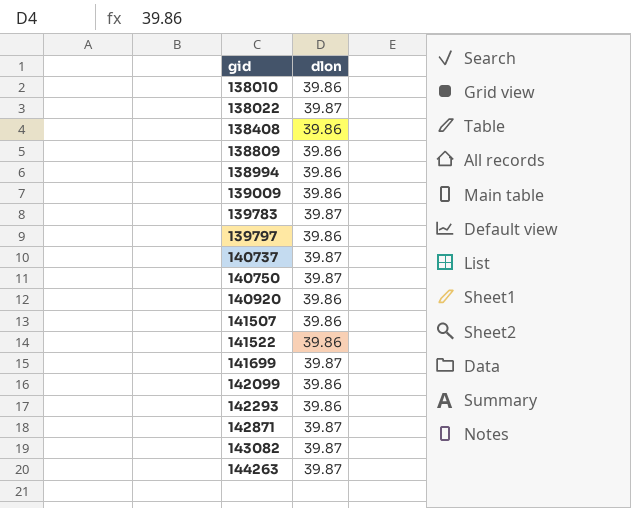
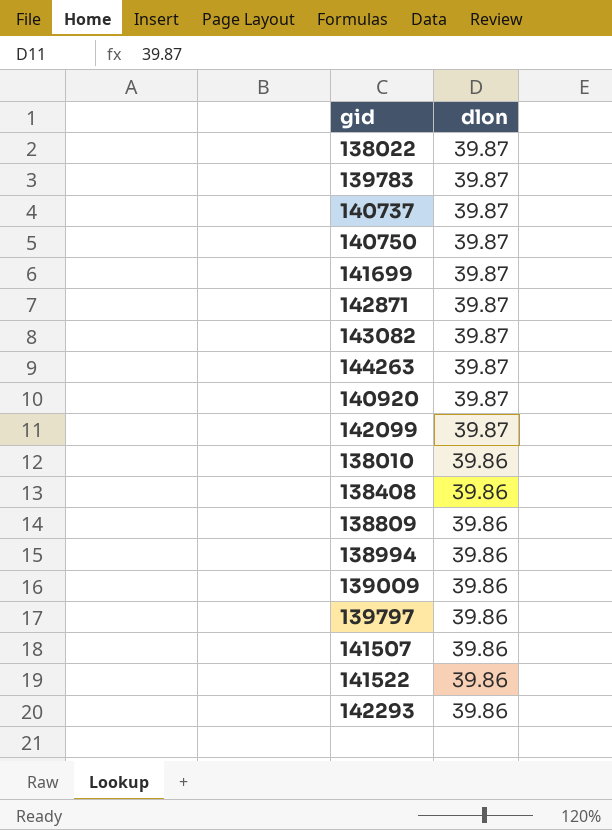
row order: gid ascending -> dlon descending
140920 | dlon: 39.86 -> 39.87
142099 | dlon: 39.86 -> 39.87

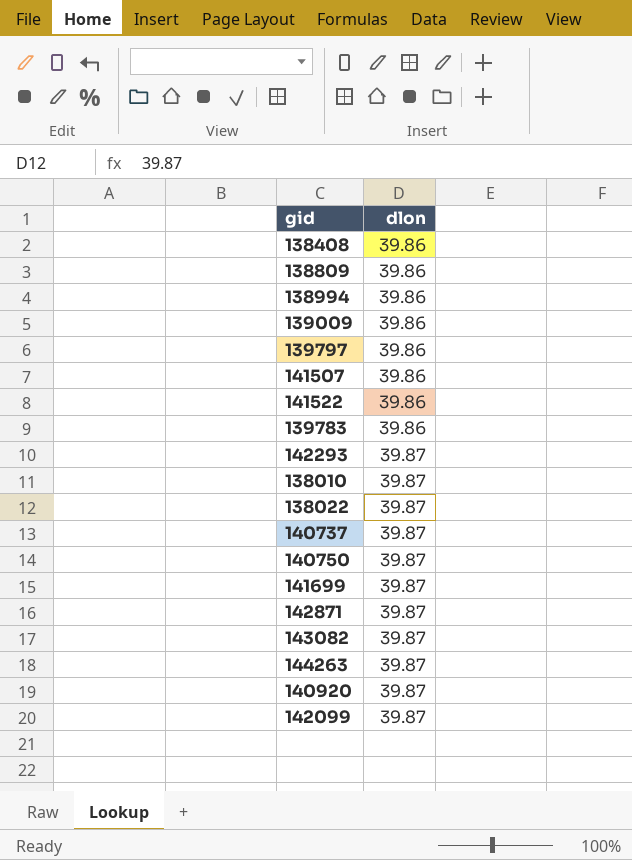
row order: dlon descending -> dlon ascending
139783 | dlon: 39.87 -> 39.86
142293 | dlon: 39.86 -> 39.87
138010 | dlon: 39.86 -> 39.87

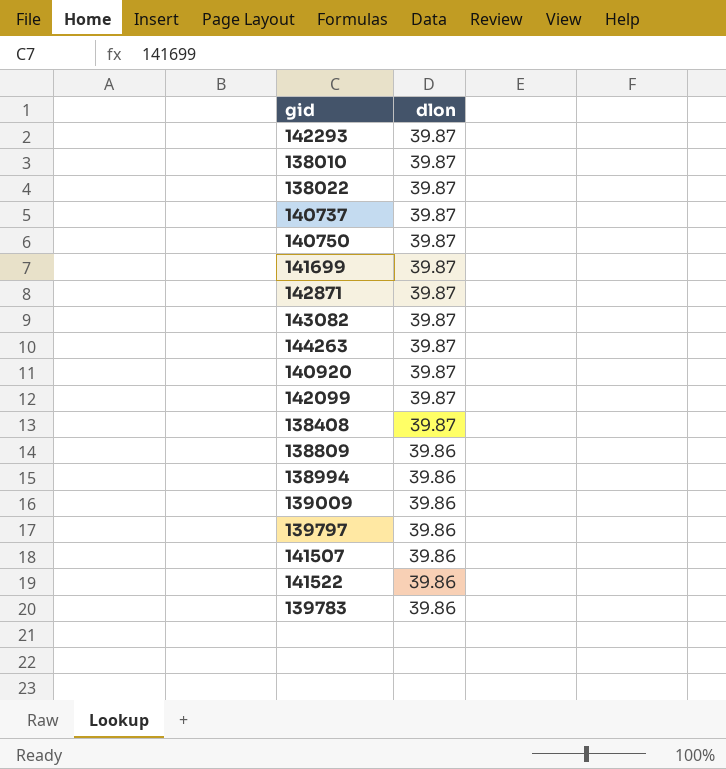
row order: dlon ascending -> dlon descending
138408 | dlon: 39.86 -> 39.87

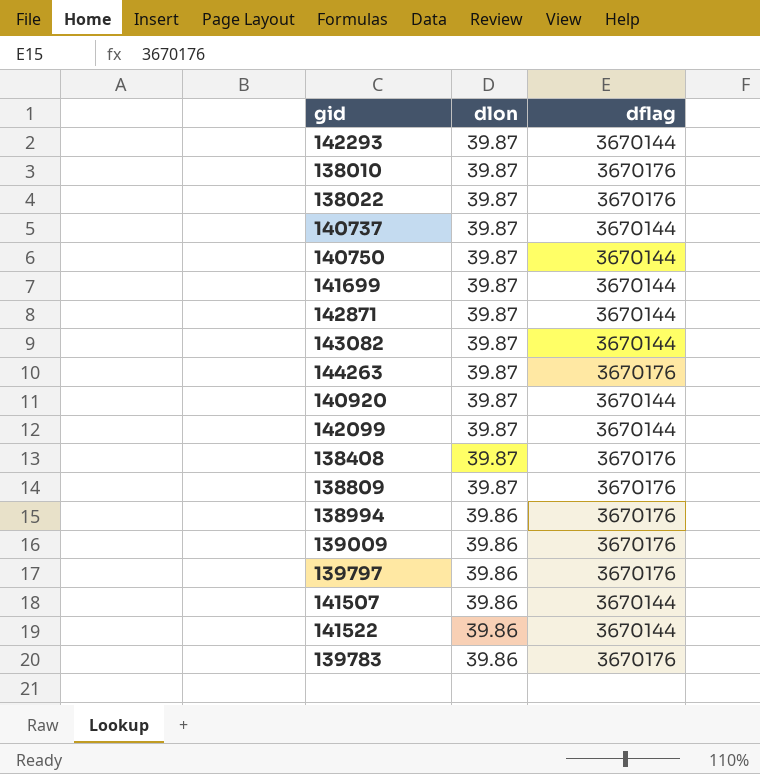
column dflag | position: none -> 3
138809 | dlon: 39.86 -> 39.87

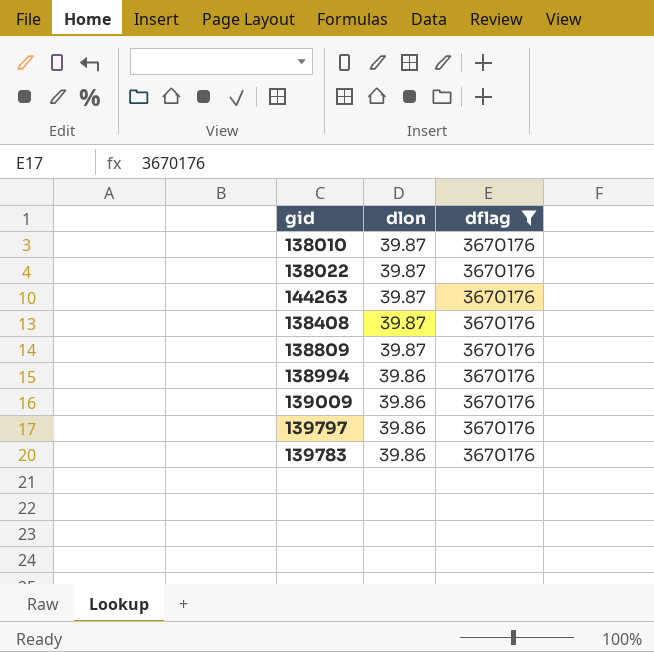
filter: none -> dflag = 3670176

